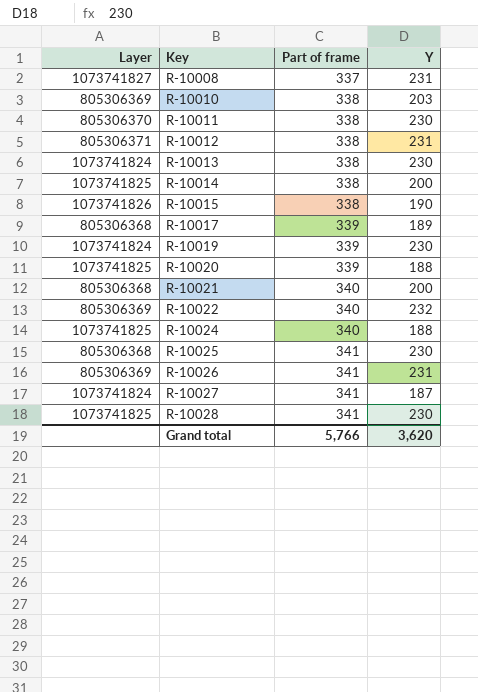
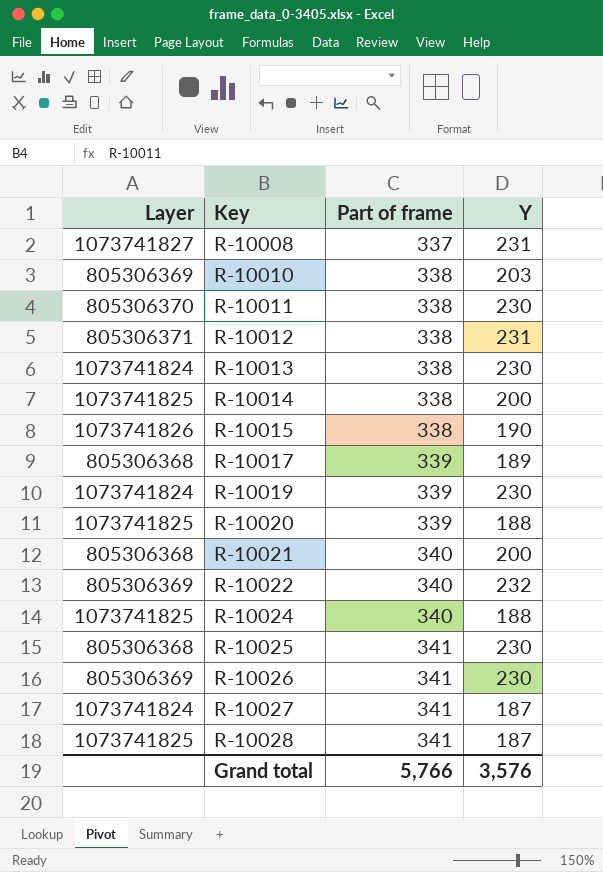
R-10026 | Y: 231 -> 230
R-10028 | Y: 230 -> 187
Grand total | Y: 3,620 -> 3,576

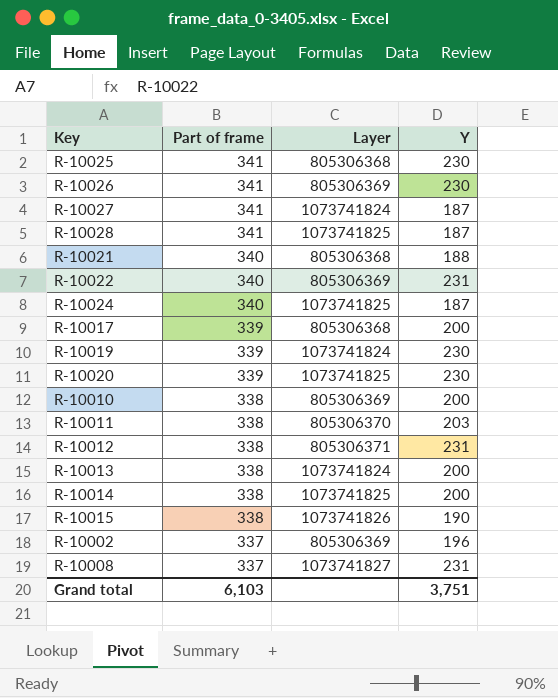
row order: Key ascending -> Part of frame descending
column Layer | position: 1 -> 3
R-10021 | Y: 200 -> 188
R-10022 | Y: 232 -> 231
R-10024 | Y: 188 -> 187
R-10017 | Y: 189 -> 200
R-10020 | Y: 188 -> 230
R-10010 | Y: 203 -> 200
R-10011 | Y: 230 -> 203
R-10013 | Y: 230 -> 200
row R-10002: none -> 337 | 805306369 | 196
Grand total | Part of frame: 5,766 -> 6,103
Grand total | Y: 3,576 -> 3,751

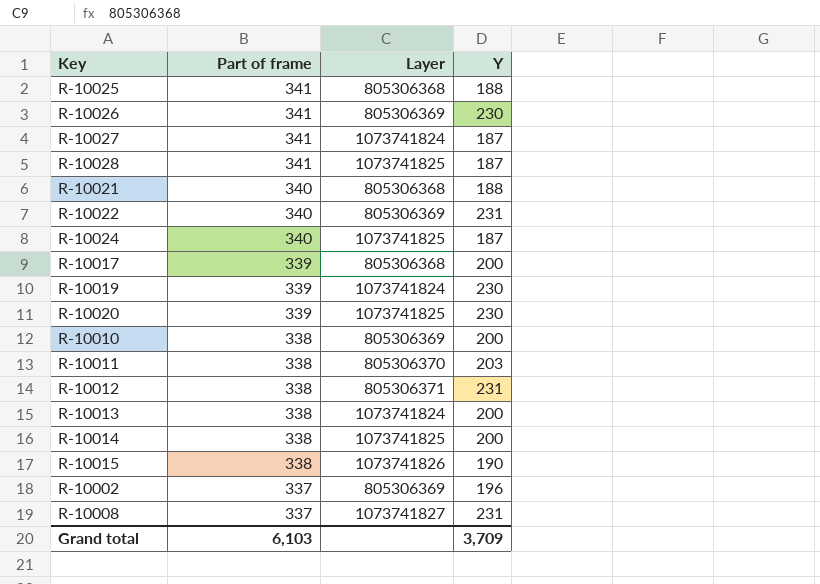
R-10025 | Y: 230 -> 188
Grand total | Y: 3,751 -> 3,709

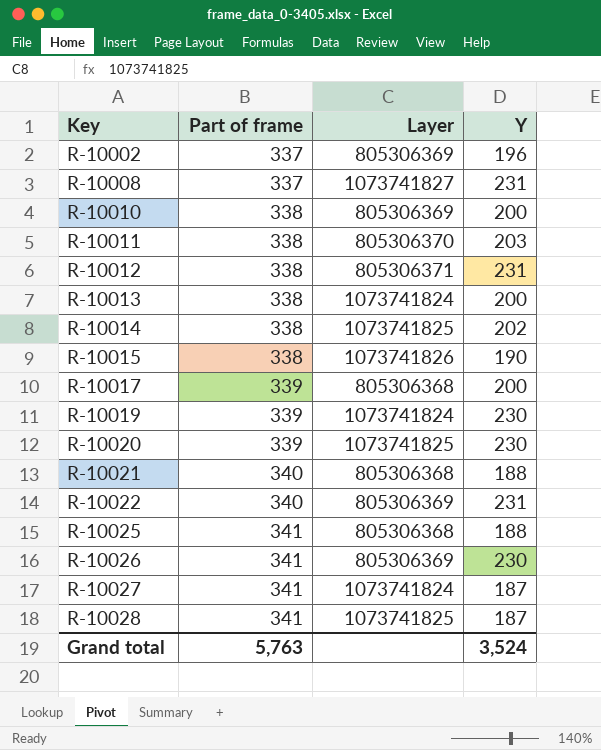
row order: Part of frame descending -> Key ascending
row R-10024: 340 | 1073741825 | 187 -> none
R-10014 | Y: 200 -> 202
Grand total | Part of frame: 6,103 -> 5,763
Grand total | Y: 3,709 -> 3,524

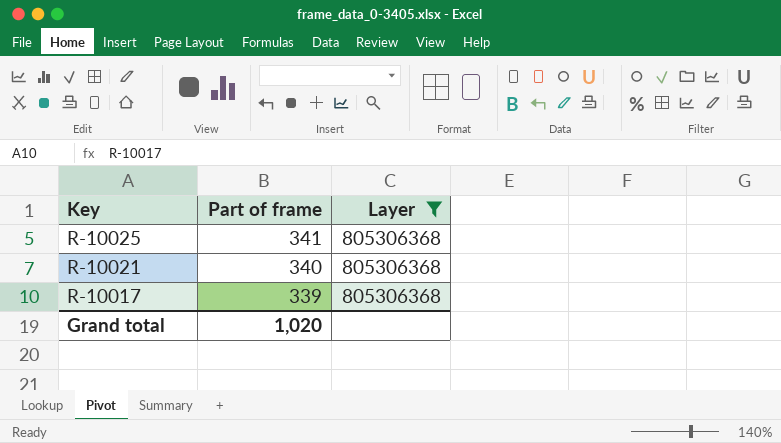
filter: none -> Layer = 805306368
row order: Key ascending -> Key descending
column Y | position: 4 -> none
Grand total | Part of frame: 5,763 -> 1,020

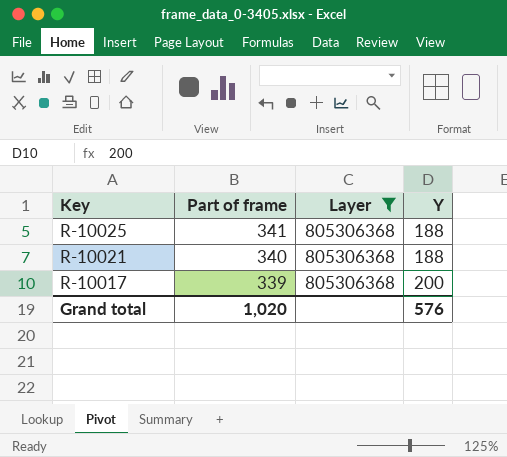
column Y | position: none -> 4

